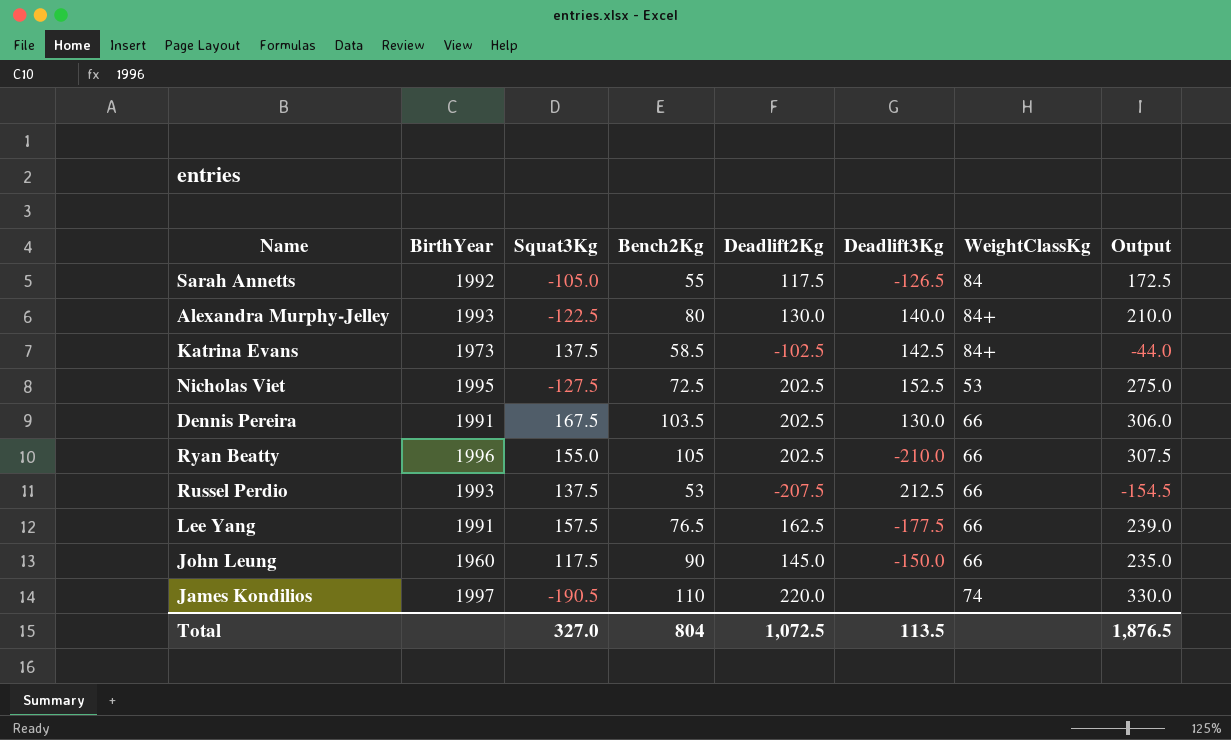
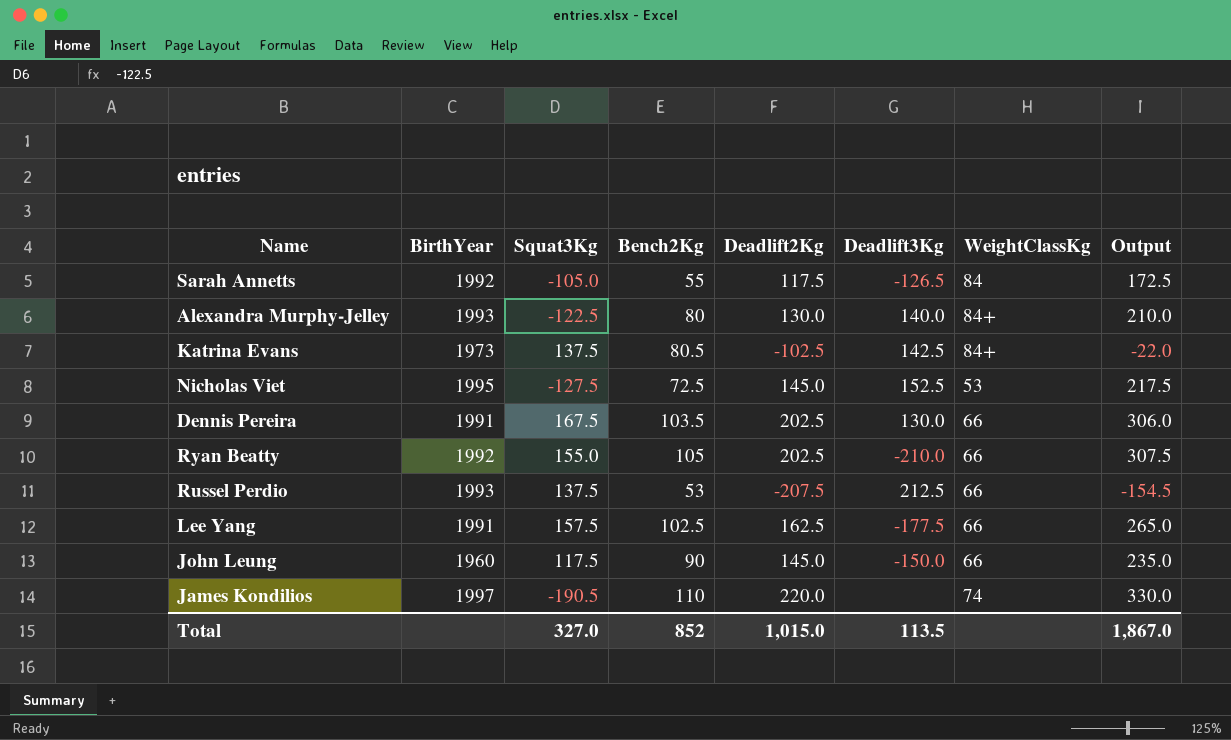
Katrina Evans | Bench2Kg: 58.5 -> 80.5
Katrina Evans | Output: -44.0 -> -22.0
Nicholas Viet | Deadlift2Kg: 202.5 -> 145.0
Nicholas Viet | Output: 275.0 -> 217.5
Ryan Beatty | BirthYear: 1996 -> 1992
Lee Yang | Bench2Kg: 76.5 -> 102.5
Lee Yang | Output: 239.0 -> 265.0
Total | Bench2Kg: 804 -> 852
Total | Deadlift2Kg: 1,072.5 -> 1,015.0
Total | Output: 1,876.5 -> 1,867.0

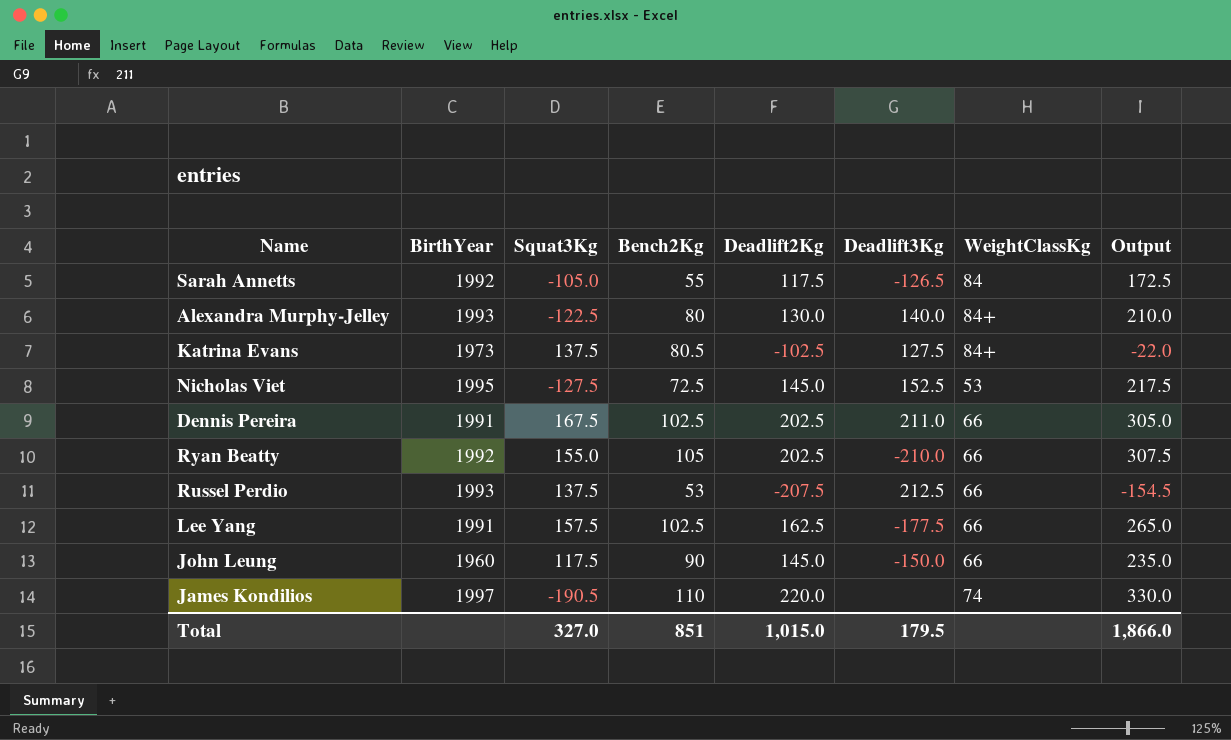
Katrina Evans | Deadlift3Kg: 142.5 -> 127.5
Dennis Pereira | Bench2Kg: 103.5 -> 102.5
Dennis Pereira | Deadlift3Kg: 130.0 -> 211.0
Dennis Pereira | Output: 306.0 -> 305.0
Total | Bench2Kg: 852 -> 851
Total | Deadlift3Kg: 113.5 -> 179.5
Total | Output: 1,867.0 -> 1,866.0

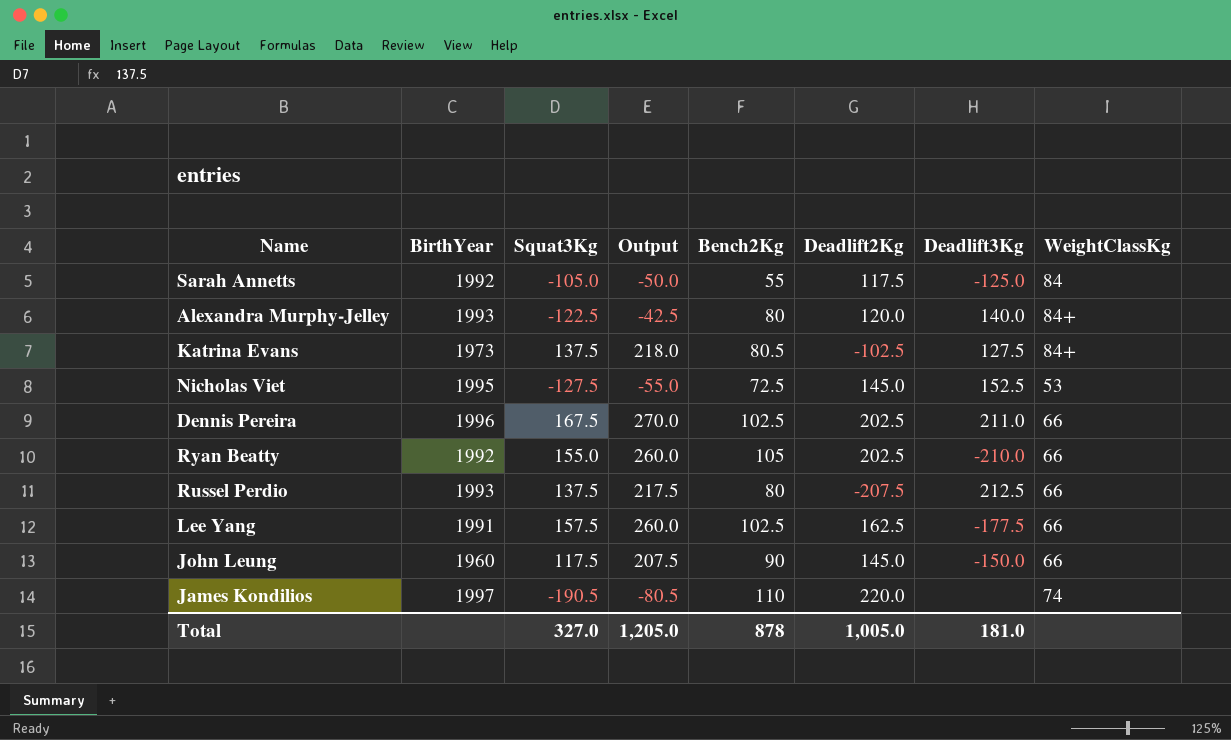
column Output | formula: [Bench2Kg] + [Deadlift2Kg] -> [Squat3Kg] + [Bench2Kg]
column Output | position: 8 -> 4
Sarah Annetts | Deadlift3Kg: -126.5 -> -125.0
Alexandra Murphy-Jelley | Deadlift2Kg: 130.0 -> 120.0
Dennis Pereira | BirthYear: 1991 -> 1996
Russel Perdio | Bench2Kg: 53 -> 80
Total | Output: 1,866.0 -> 1,205.0
Total | Bench2Kg: 851 -> 878
Total | Deadlift2Kg: 1,015.0 -> 1,005.0
Total | Deadlift3Kg: 179.5 -> 181.0

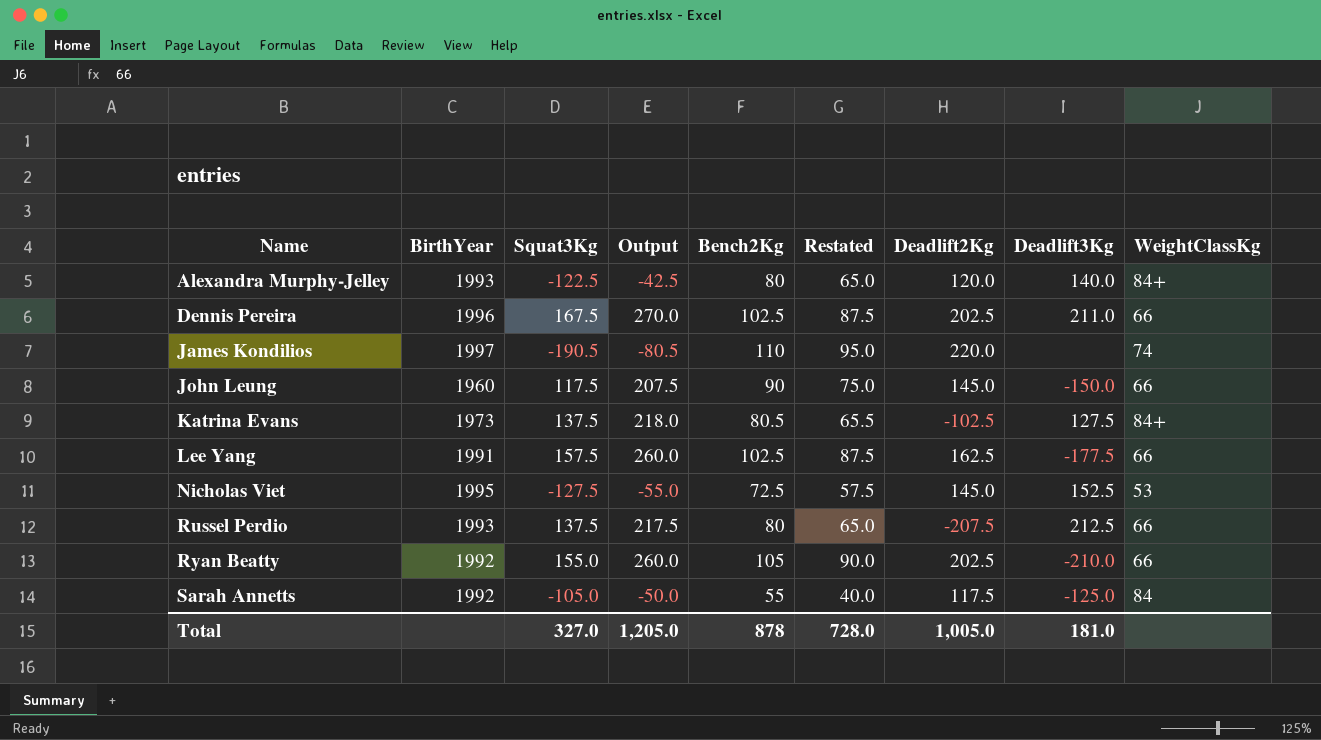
row order: none -> Name ascending
column Restated | formula: none -> [Bench2Kg] - 15

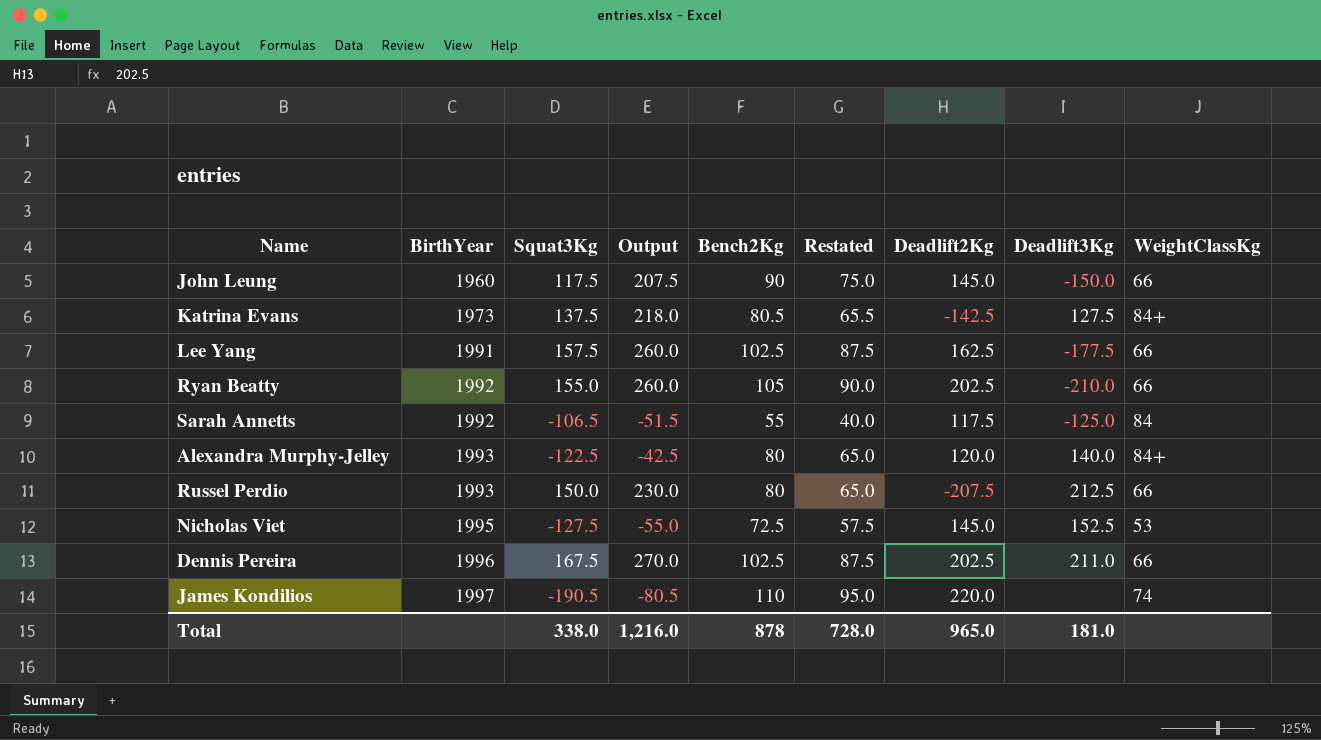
row order: Name ascending -> BirthYear ascending
Katrina Evans | Deadlift2Kg: -102.5 -> -142.5
Sarah Annetts | Squat3Kg: -105.0 -> -106.5
Sarah Annetts | Output: -50.0 -> -51.5
Russel Perdio | Squat3Kg: 137.5 -> 150.0
Russel Perdio | Output: 217.5 -> 230.0
Total | Squat3Kg: 327.0 -> 338.0
Total | Output: 1,205.0 -> 1,216.0
Total | Deadlift2Kg: 1,005.0 -> 965.0

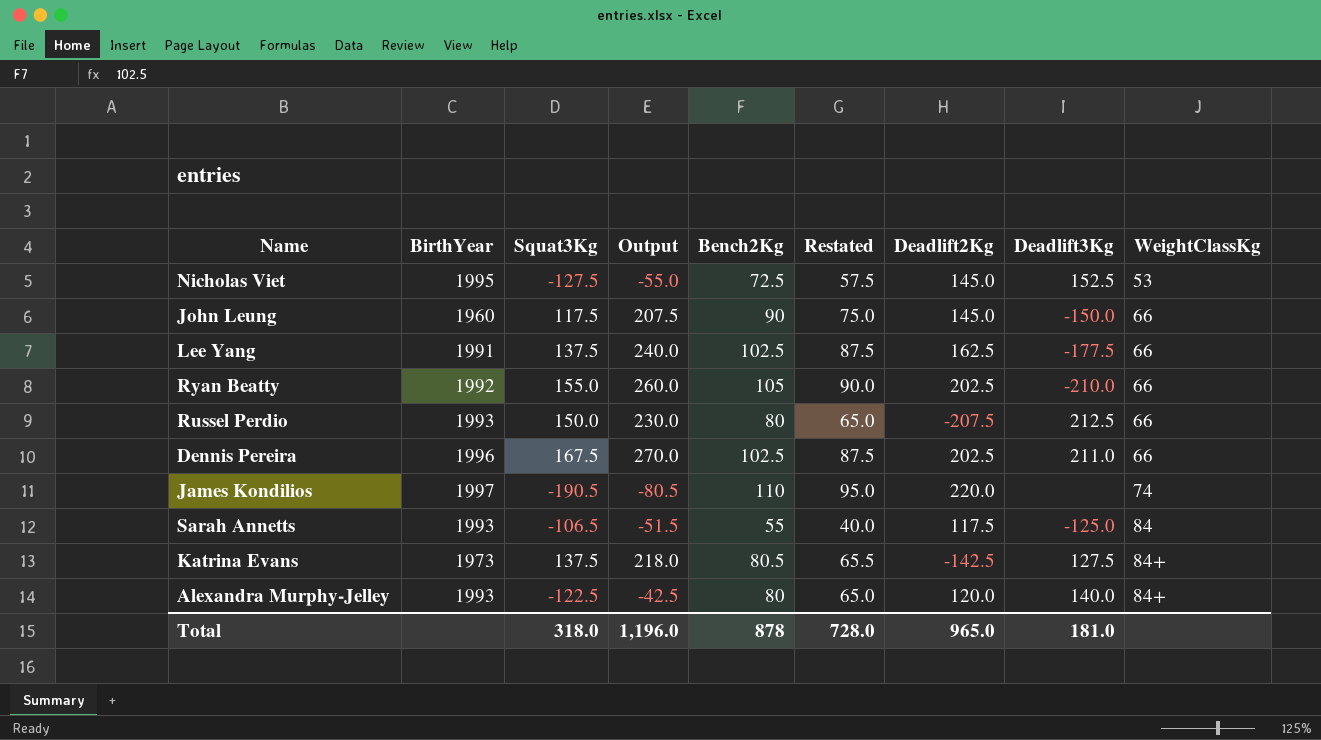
row order: BirthYear ascending -> WeightClassKg ascending
Lee Yang | Squat3Kg: 157.5 -> 137.5
Lee Yang | Output: 260.0 -> 240.0
Sarah Annetts | BirthYear: 1992 -> 1993
Total | Squat3Kg: 338.0 -> 318.0
Total | Output: 1,216.0 -> 1,196.0

